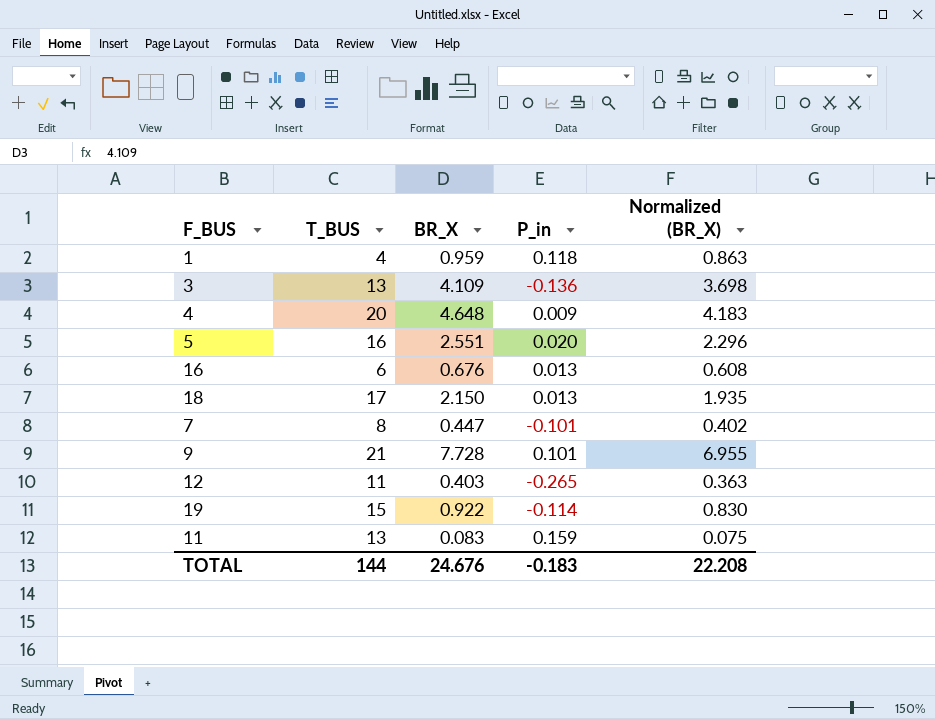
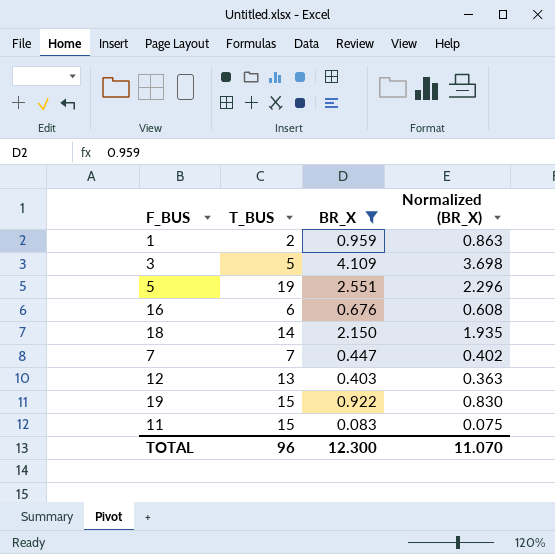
filter: none -> BR_X <= 4.109
column P_in | position: 4 -> none
1 | T_BUS: 4 -> 2
3 | T_BUS: 13 -> 5
5 | T_BUS: 16 -> 19
18 | T_BUS: 17 -> 14
7 | T_BUS: 8 -> 7
12 | T_BUS: 11 -> 13
11 | T_BUS: 13 -> 15
TOTAL | T_BUS: 144 -> 96
TOTAL | BR_X: 24.676 -> 12.300
TOTAL | Normalized (BR_X): 22.208 -> 11.070

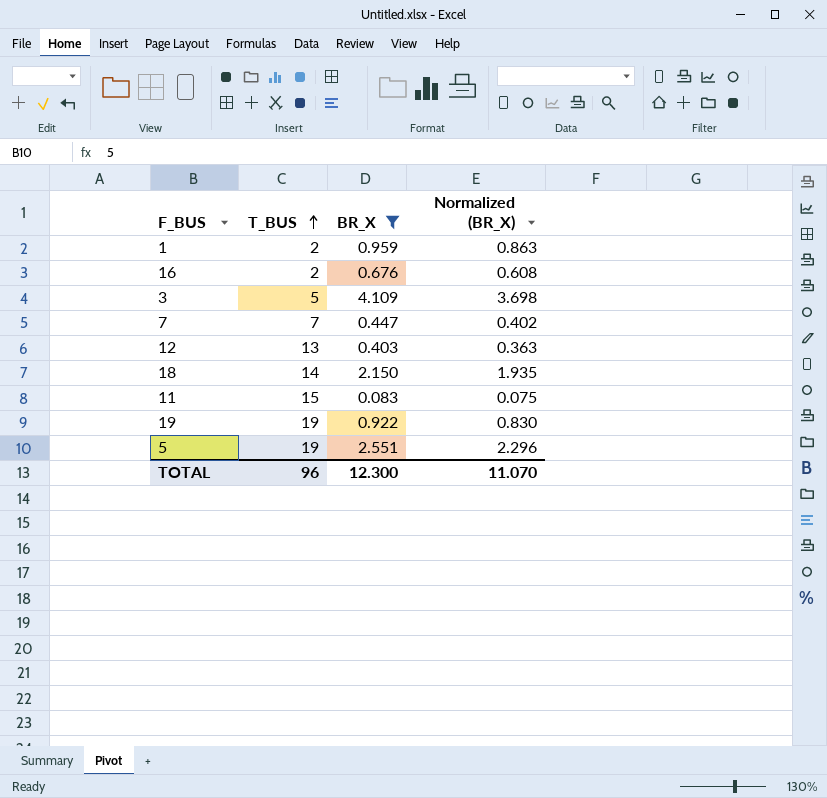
row order: none -> T_BUS ascending
16 | T_BUS: 6 -> 2
19 | T_BUS: 15 -> 19

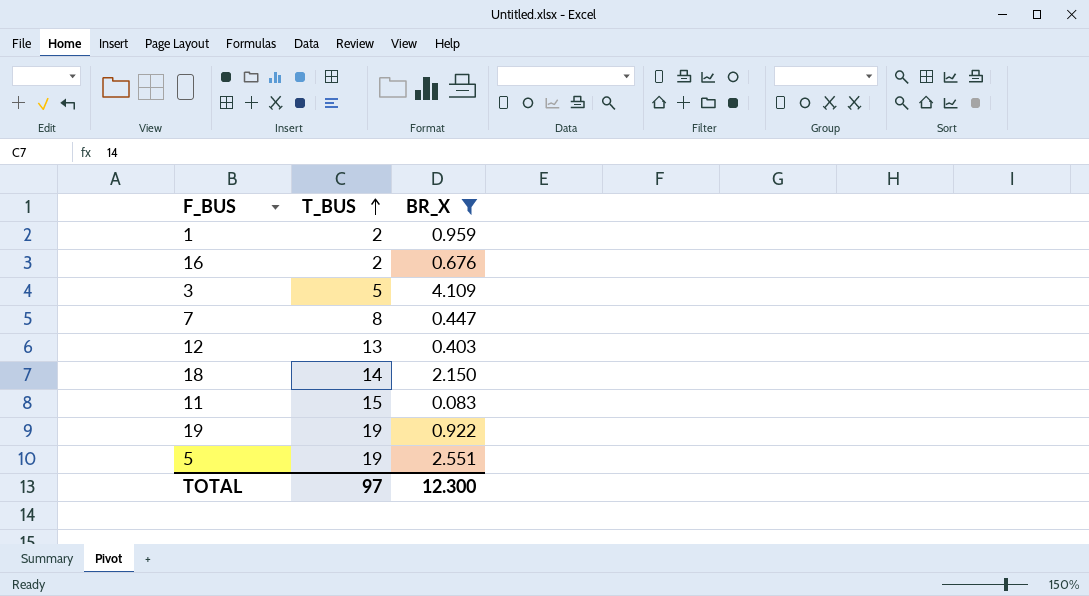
column Normalized (BR_X) | formula: [BR_X] * 0.9 -> none
7 | T_BUS: 7 -> 8
TOTAL | T_BUS: 96 -> 97

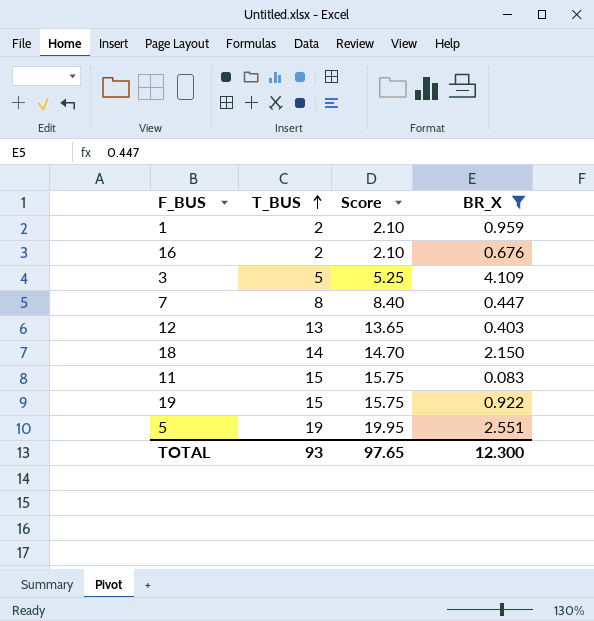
column Score | formula: none -> [T_BUS] * 1.05
19 | T_BUS: 19 -> 15
TOTAL | T_BUS: 97 -> 93

